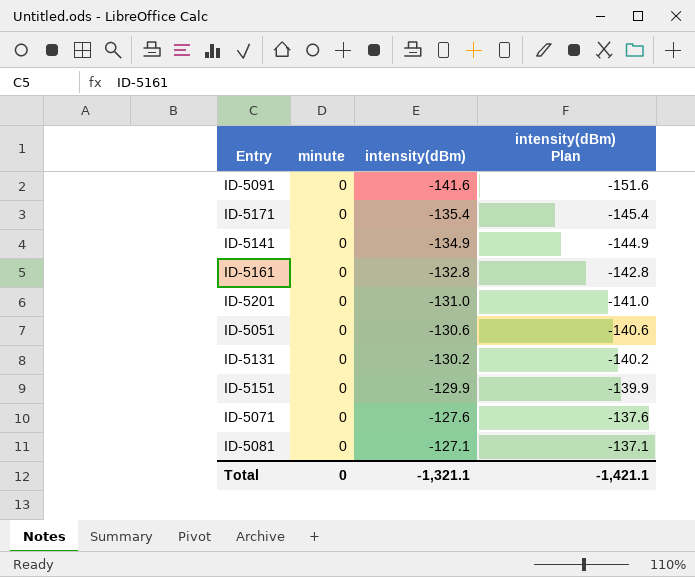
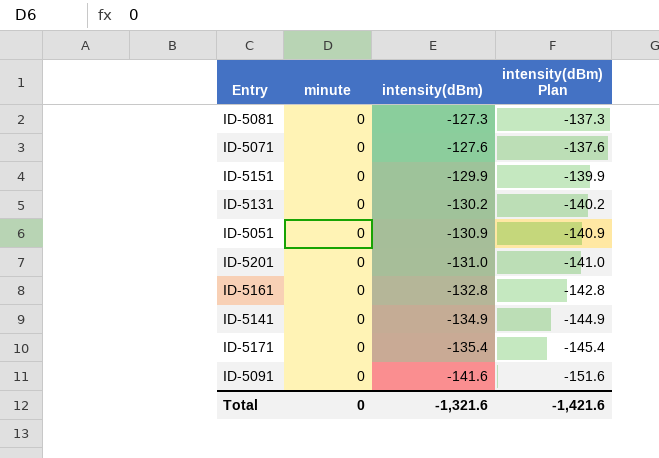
row order: intensity(dBm) ascending -> intensity(dBm) descending
ID-5081 | intensity(dBm): -127.1 -> -127.3
ID-5081 | intensity(dBm) Plan: -137.1 -> -137.3
ID-5051 | intensity(dBm): -130.6 -> -130.9
ID-5051 | intensity(dBm) Plan: -140.6 -> -140.9
Total | intensity(dBm): -1,321.1 -> -1,321.6
Total | intensity(dBm) Plan: -1,421.1 -> -1,421.6

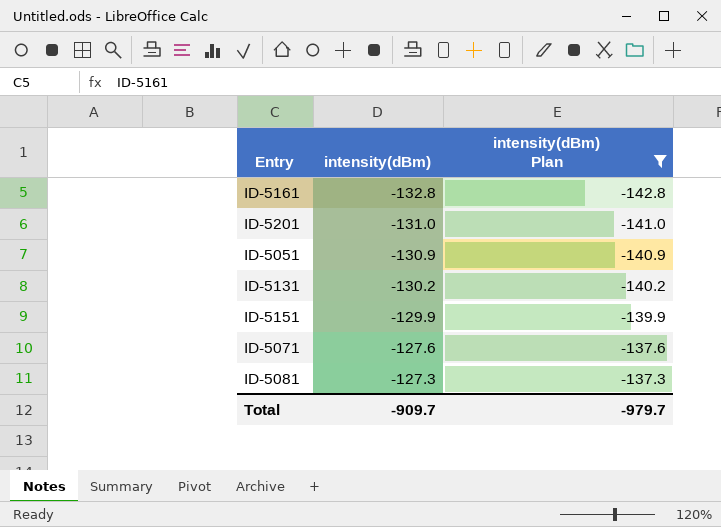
filter: none -> intensity(dBm) Plan >= -142.8
row order: intensity(dBm) descending -> intensity(dBm) ascending
column minute | position: 2 -> none
Total | intensity(dBm): -1,321.6 -> -909.7
Total | intensity(dBm) Plan: -1,421.6 -> -979.7

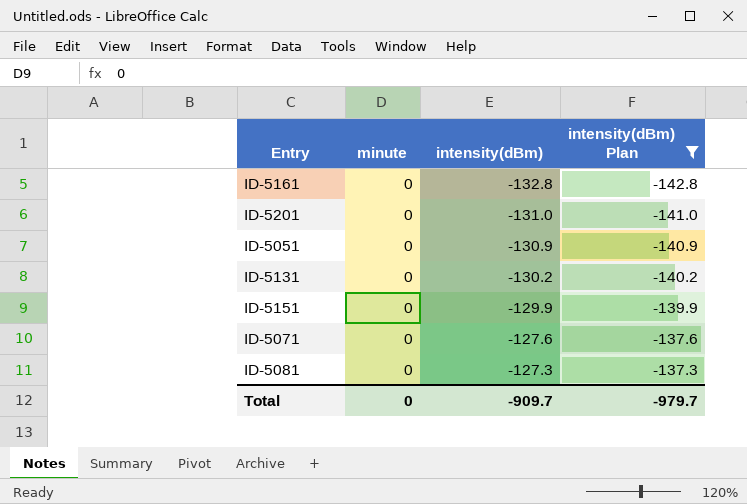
column minute | position: none -> 2

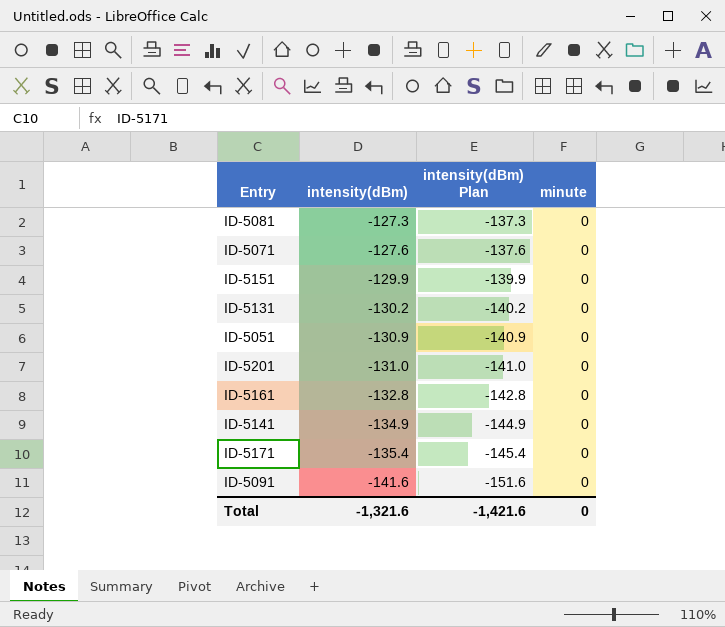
filter: intensity(dBm) Plan >= -142.8 -> none
row order: intensity(dBm) ascending -> intensity(dBm) descending
column minute | position: 2 -> 4
Total | intensity(dBm): -909.7 -> -1,321.6
Total | intensity(dBm) Plan: -979.7 -> -1,421.6

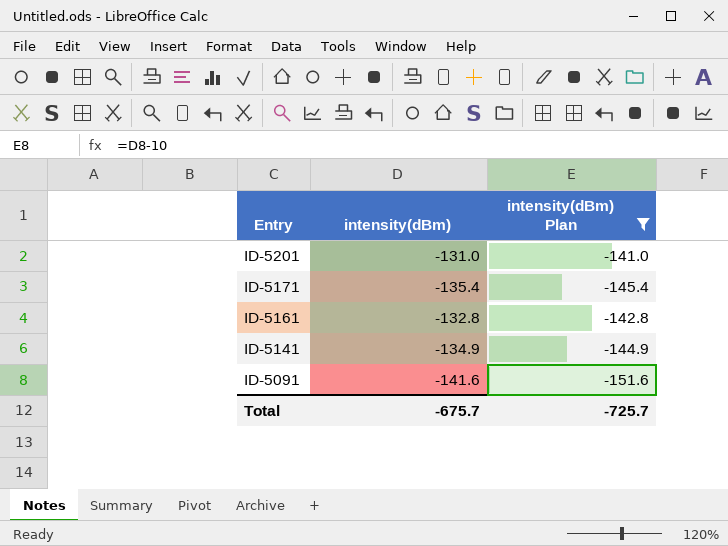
filter: none -> intensity(dBm) Plan <= -141.0
row order: intensity(dBm) descending -> Entry descending
column minute | position: 4 -> none
Total | intensity(dBm): -1,321.6 -> -675.7
Total | intensity(dBm) Plan: -1,421.6 -> -725.7

